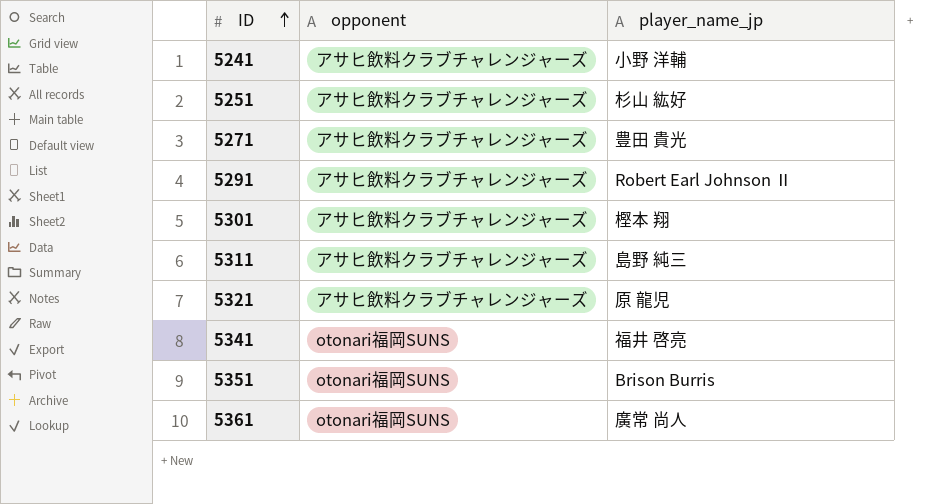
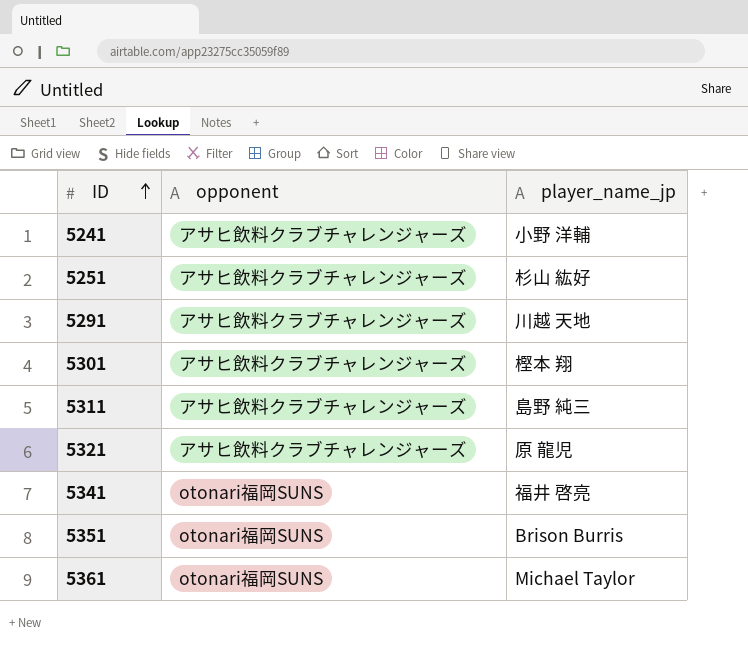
row 5271: アサヒ飲料クラブチャレンジャーズ | 豊田 貴光 -> none
5291 | player_name_jp: Robert Earl Johnson Ⅱ -> 川越 天地
5361 | player_name_jp: 廣常 尚人 -> Michael Taylor

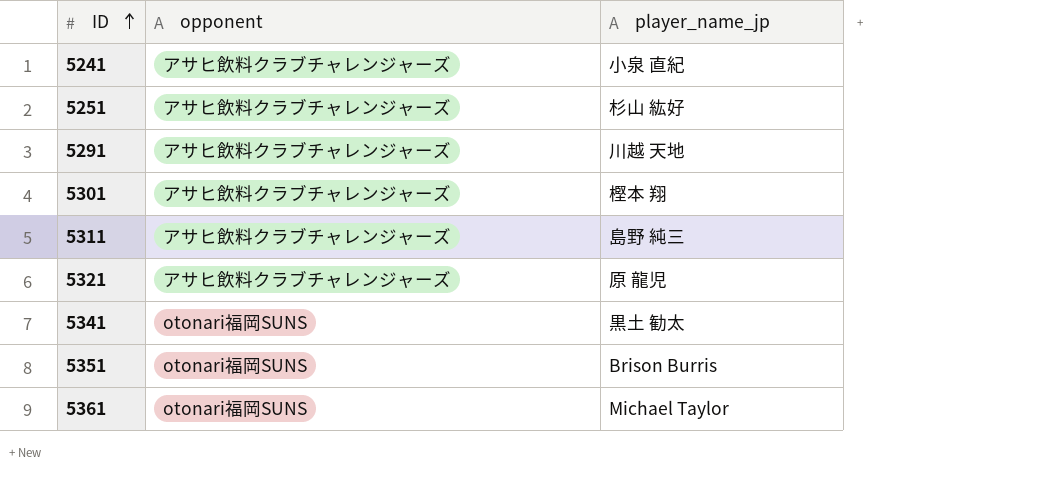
5241 | player_name_jp: 小野 洋輔 -> 小泉 直紀
5341 | player_name_jp: 福井 啓亮 -> 黒土 勧太

